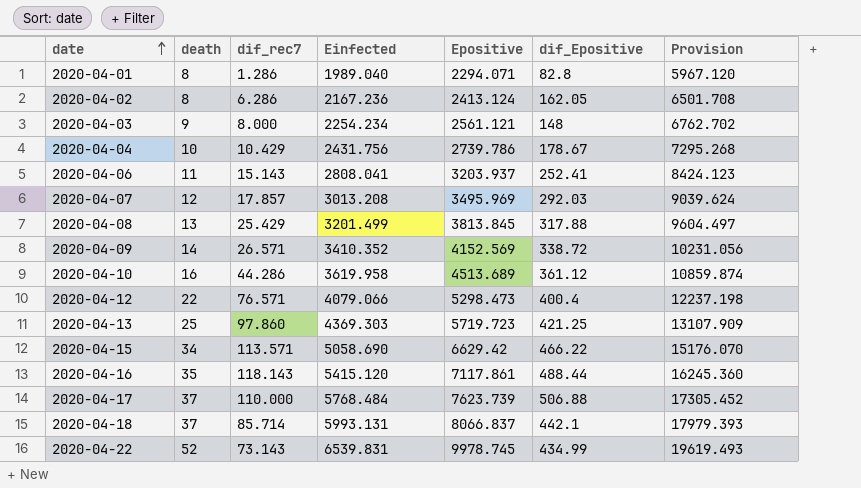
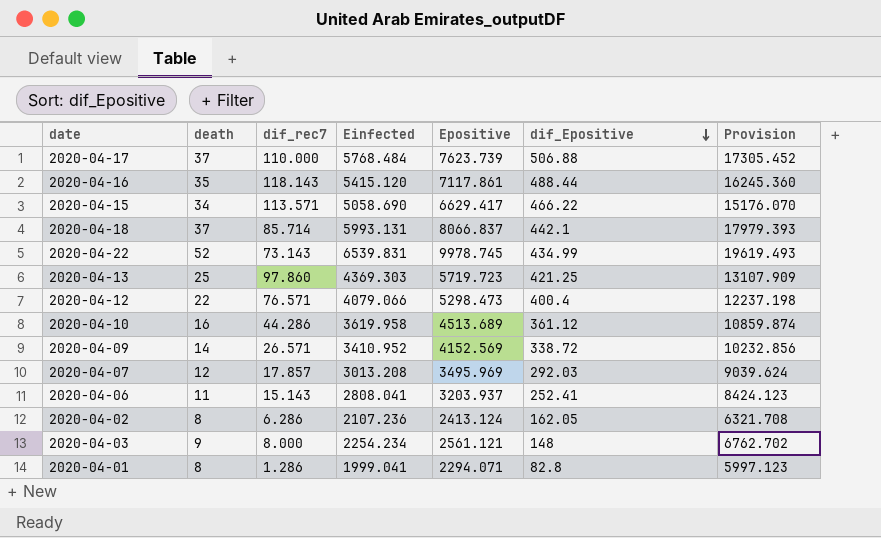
row order: date ascending -> dif_Epositive descending
row 2020-04-04: 10 | 10.429 | 2431.756 | 2739.786 | 178.67 | 7295.268 -> none
row 2020-04-08: 13 | 25.429 | 3201.499 | 3813.845 | 317.88 | 9604.497 -> none
2020-04-15 | Epositive: 6629.42 -> 6629.417
2020-04-09 | Einfected: 3410.352 -> 3410.952
2020-04-09 | Provision: 10231.056 -> 10232.856
2020-04-02 | Einfected: 2167.236 -> 2107.236
2020-04-02 | Provision: 6501.708 -> 6321.708
2020-04-01 | Einfected: 1989.040 -> 1999.041
2020-04-01 | Provision: 5967.120 -> 5997.123

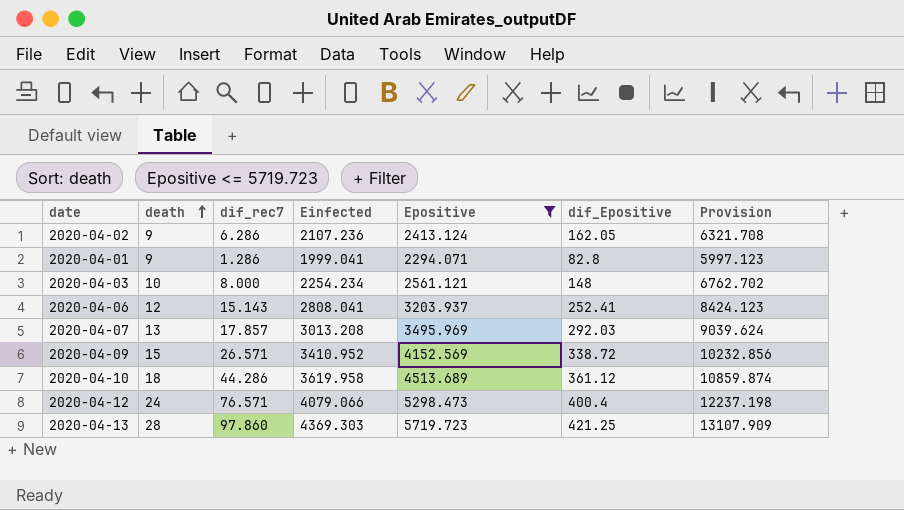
filter: none -> Epositive <= 5719.723
row order: dif_Epositive descending -> death ascending
2020-04-02 | death: 8 -> 9
2020-04-01 | death: 8 -> 9
2020-04-03 | death: 9 -> 10
2020-04-06 | death: 11 -> 12
2020-04-07 | death: 12 -> 13
2020-04-09 | death: 14 -> 15
2020-04-10 | death: 16 -> 18
2020-04-12 | death: 22 -> 24
2020-04-13 | death: 25 -> 28

